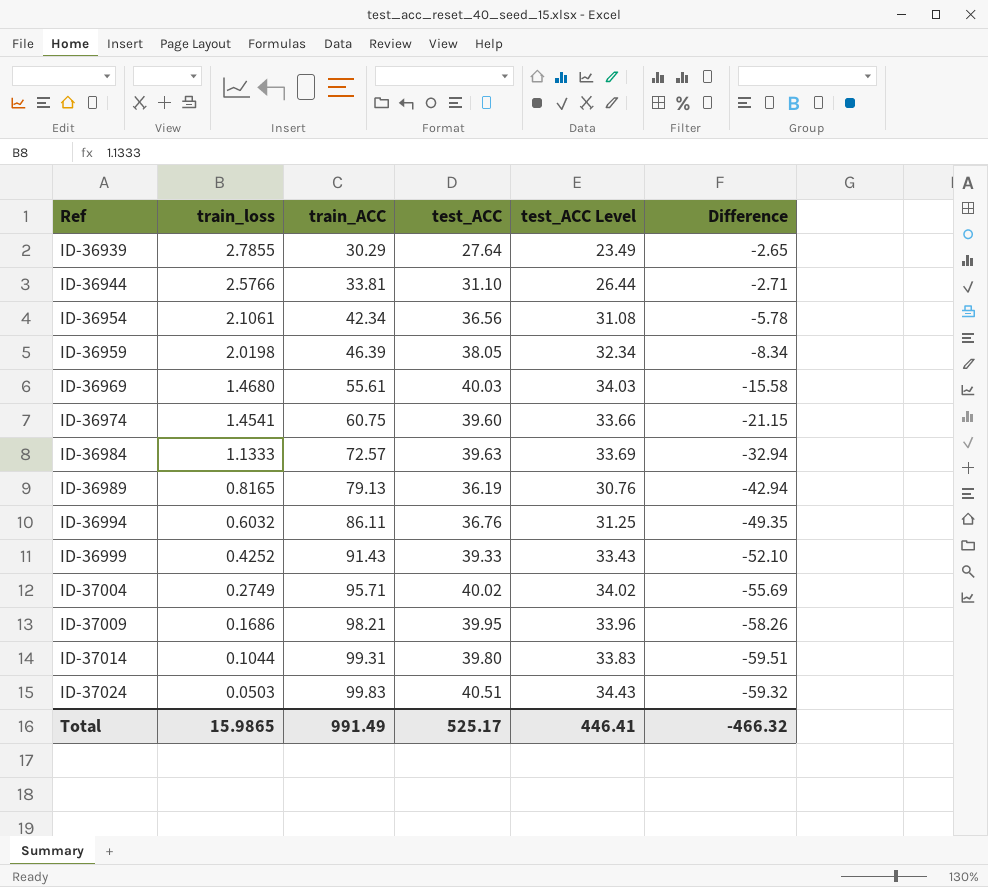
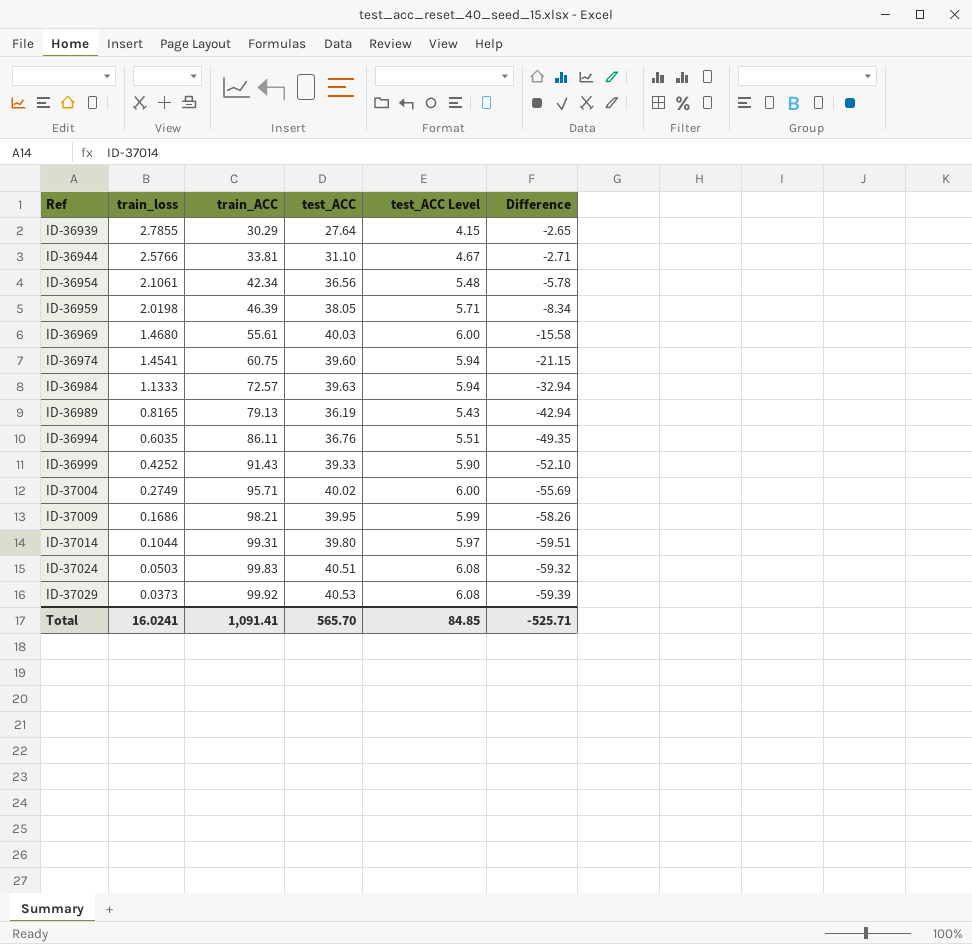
column test_ACC Level | formula: [test_ACC] * 0.85 -> [test_ACC] * 0.15
ID-36994 | train_loss: 0.6032 -> 0.6035
row ID-37029: none -> 0.0373 | 99.92 | 40.53 | 6.08 | -59.39
Total | train_loss: 15.9865 -> 16.0241
Total | train_ACC: 991.49 -> 1,091.41
Total | test_ACC: 525.17 -> 565.70
Total | test_ACC Level: 446.41 -> 84.85
Total | Difference: -466.32 -> -525.71

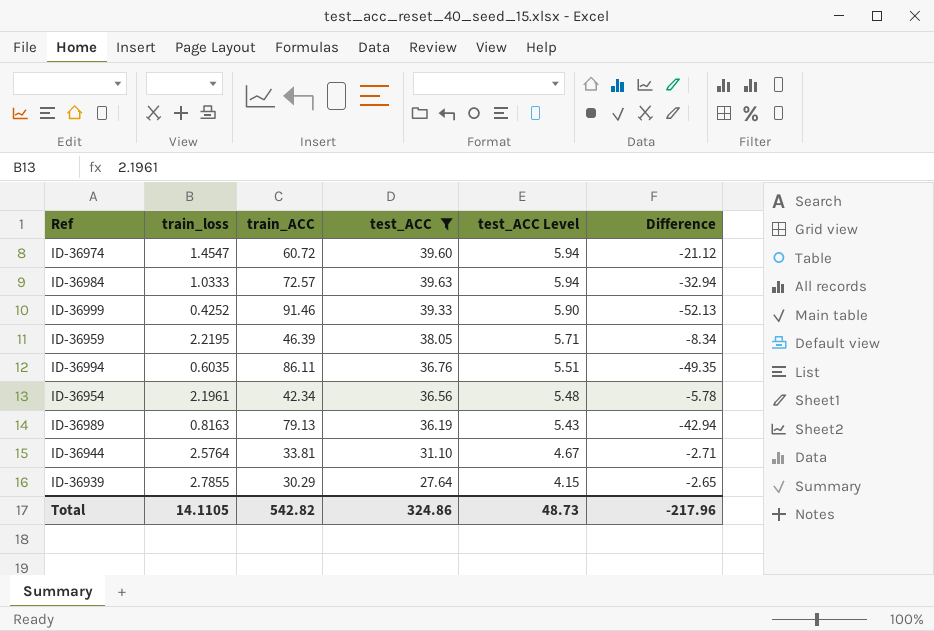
filter: none -> test_ACC <= 39.63
row order: Ref ascending -> test_ACC Level descending
ID-36974 | train_loss: 1.4541 -> 1.4547
ID-36974 | train_ACC: 60.75 -> 60.72
ID-36974 | Difference: -21.15 -> -21.12
ID-36984 | train_loss: 1.1333 -> 1.0333
ID-36999 | train_ACC: 91.43 -> 91.46
ID-36999 | Difference: -52.10 -> -52.13
ID-36959 | train_loss: 2.0198 -> 2.2195
ID-36954 | train_loss: 2.1061 -> 2.1961
ID-36989 | train_loss: 0.8165 -> 0.8163
ID-36944 | train_loss: 2.5766 -> 2.5764
Total | train_loss: 16.0241 -> 14.1105
Total | train_ACC: 1,091.41 -> 542.82
Total | test_ACC: 565.70 -> 324.86
Total | test_ACC Level: 84.85 -> 48.73
Total | Difference: -525.71 -> -217.96

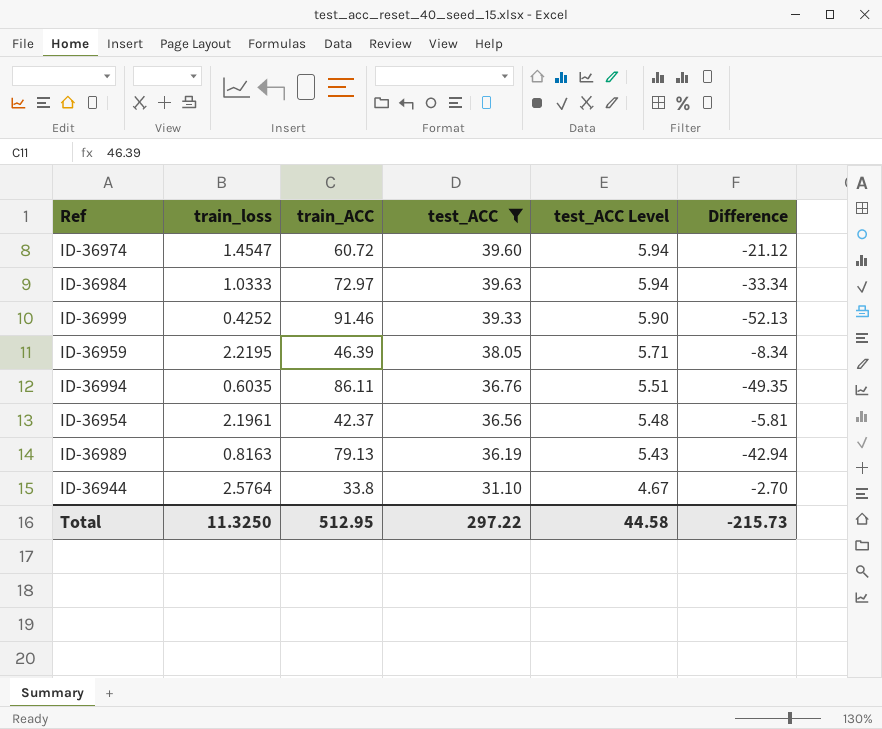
row ID-36939: 2.7855 | 30.29 | 27.64 | 4.15 | -2.65 -> none
ID-36984 | train_ACC: 72.57 -> 72.97
ID-36984 | Difference: -32.94 -> -33.34
ID-36954 | train_ACC: 42.34 -> 42.37
ID-36954 | Difference: -5.78 -> -5.81
ID-36944 | train_ACC: 33.81 -> 33.8
ID-36944 | Difference: -2.71 -> -2.70
Total | train_loss: 14.1105 -> 11.3250
Total | train_ACC: 542.82 -> 512.95
Total | test_ACC: 324.86 -> 297.22
Total | test_ACC Level: 48.73 -> 44.58
Total | Difference: -217.96 -> -215.73

